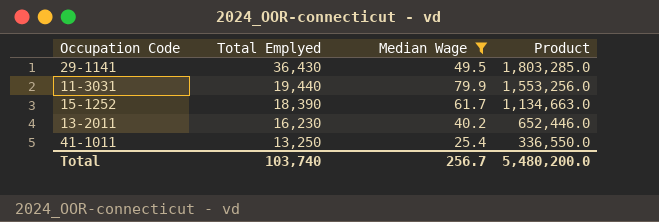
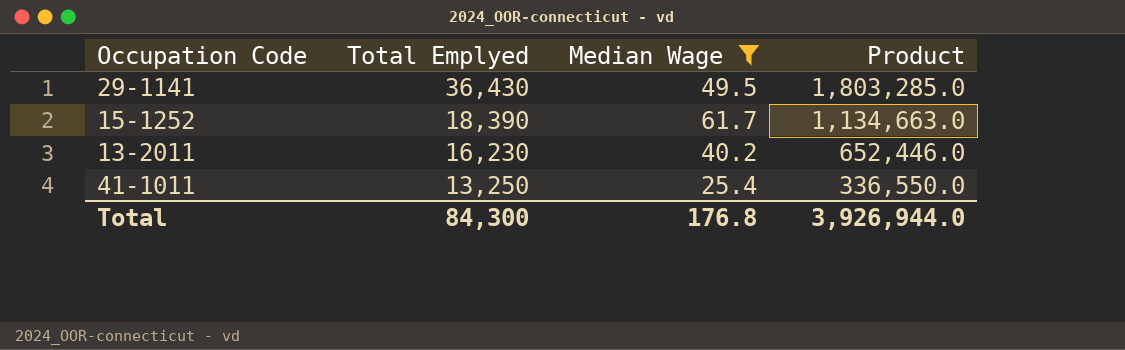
row 11-3031: 19,440 | 79.9 | 1,553,256.0 -> none
Total | Total Emplyed: 103,740 -> 84,300
Total | Median Wage: 256.7 -> 176.8
Total | Product: 5,480,200.0 -> 3,926,944.0

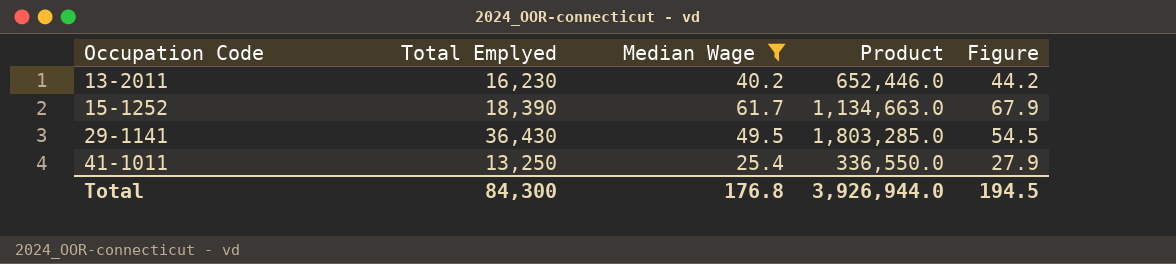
row order: Total Emplyed descending -> Occupation Code ascending
column Figure | formula: none -> [Median Wage] * 1.1

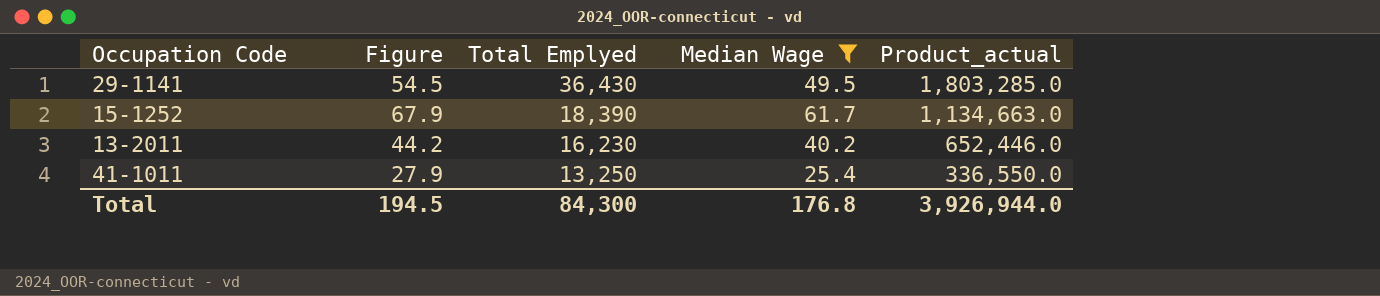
row order: Occupation Code ascending -> Total Emplyed descending
column Figure | position: 5 -> 2
column name: Product -> Product_actual

